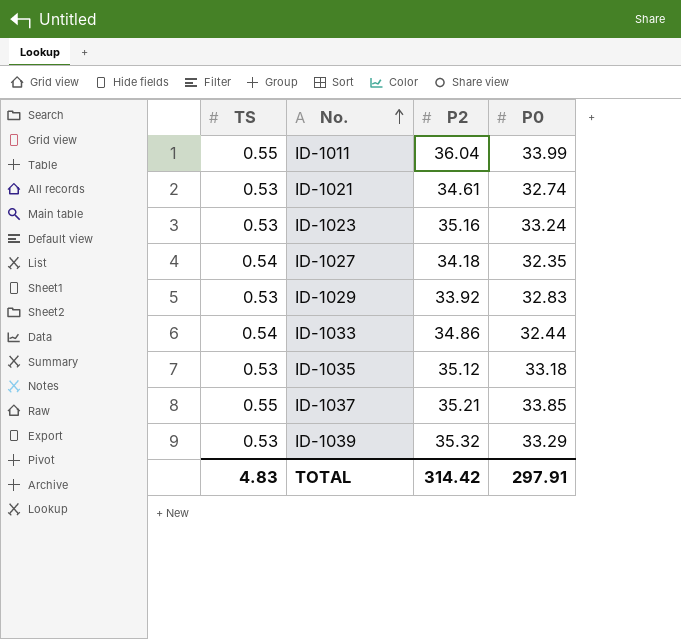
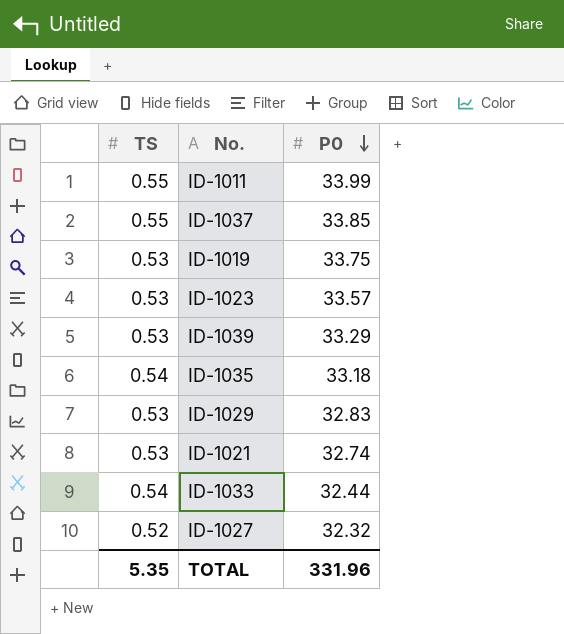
row order: No. ascending -> P0 descending
column P2 | position: 3 -> none
row ID-1019: none -> 0.53 | 33.75
ID-1023 | P0: 33.24 -> 33.57
ID-1035 | TS: 0.53 -> 0.54
ID-1027 | TS: 0.54 -> 0.52
ID-1027 | P0: 32.35 -> 32.32
TOTAL | TS: 4.83 -> 5.35
TOTAL | P0: 297.91 -> 331.96

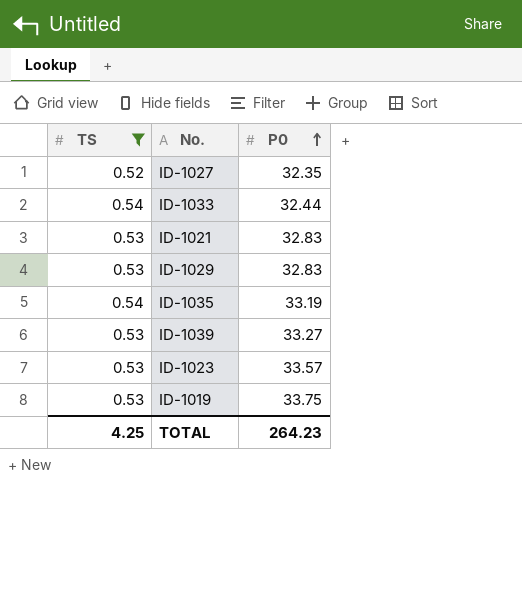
filter: none -> TS != 0.55
row order: P0 descending -> P0 ascending
ID-1027 | P0: 32.32 -> 32.35
ID-1021 | P0: 32.74 -> 32.83
ID-1035 | P0: 33.18 -> 33.19
ID-1039 | P0: 33.29 -> 33.27
TOTAL | TS: 5.35 -> 4.25
TOTAL | P0: 331.96 -> 264.23

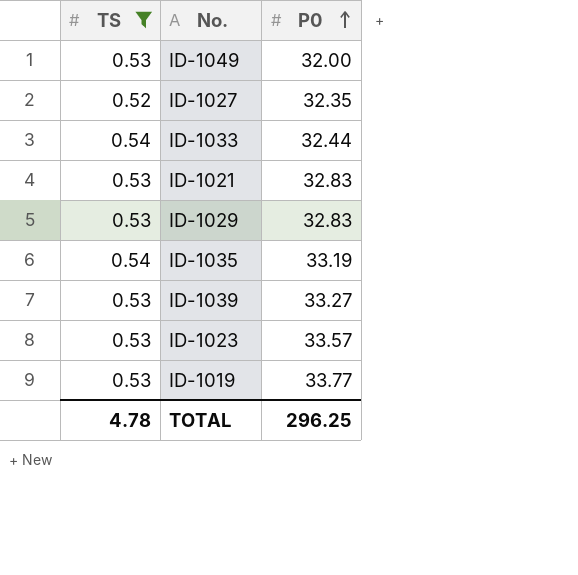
row ID-1049: none -> 0.53 | 32.00
ID-1019 | P0: 33.75 -> 33.77
TOTAL | TS: 4.25 -> 4.78
TOTAL | P0: 264.23 -> 296.25

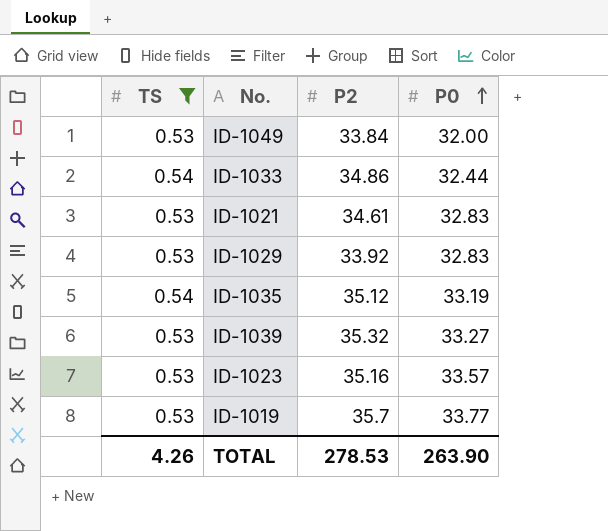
column P2 | position: none -> 3
row ID-1027: 0.52 | 32.35 -> none
TOTAL | TS: 4.78 -> 4.26
TOTAL | P0: 296.25 -> 263.90

